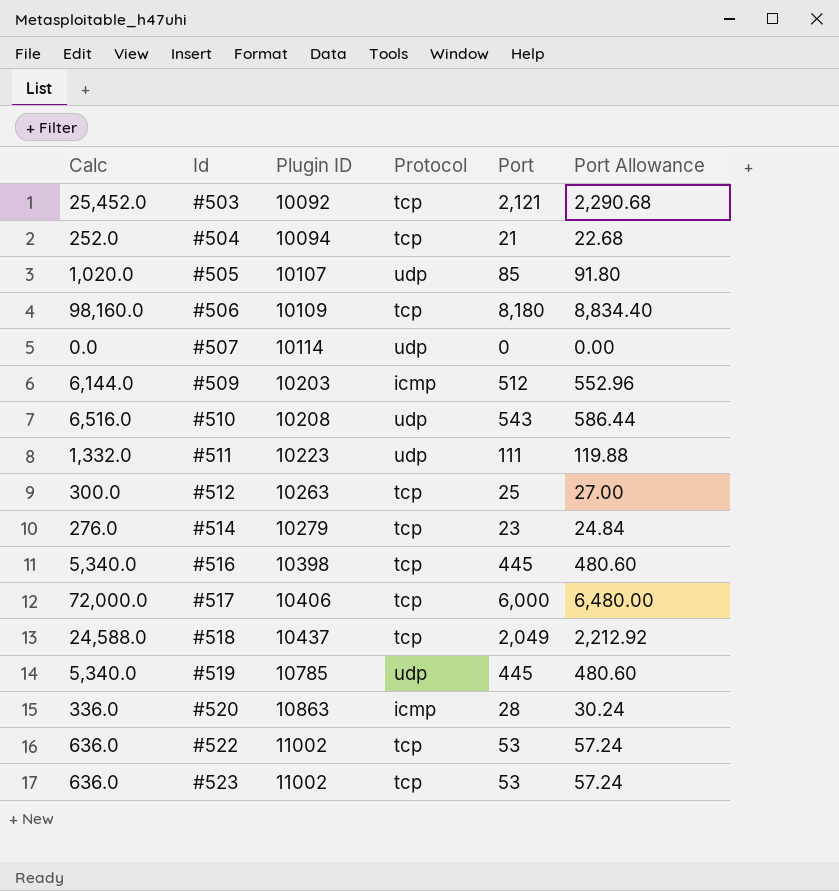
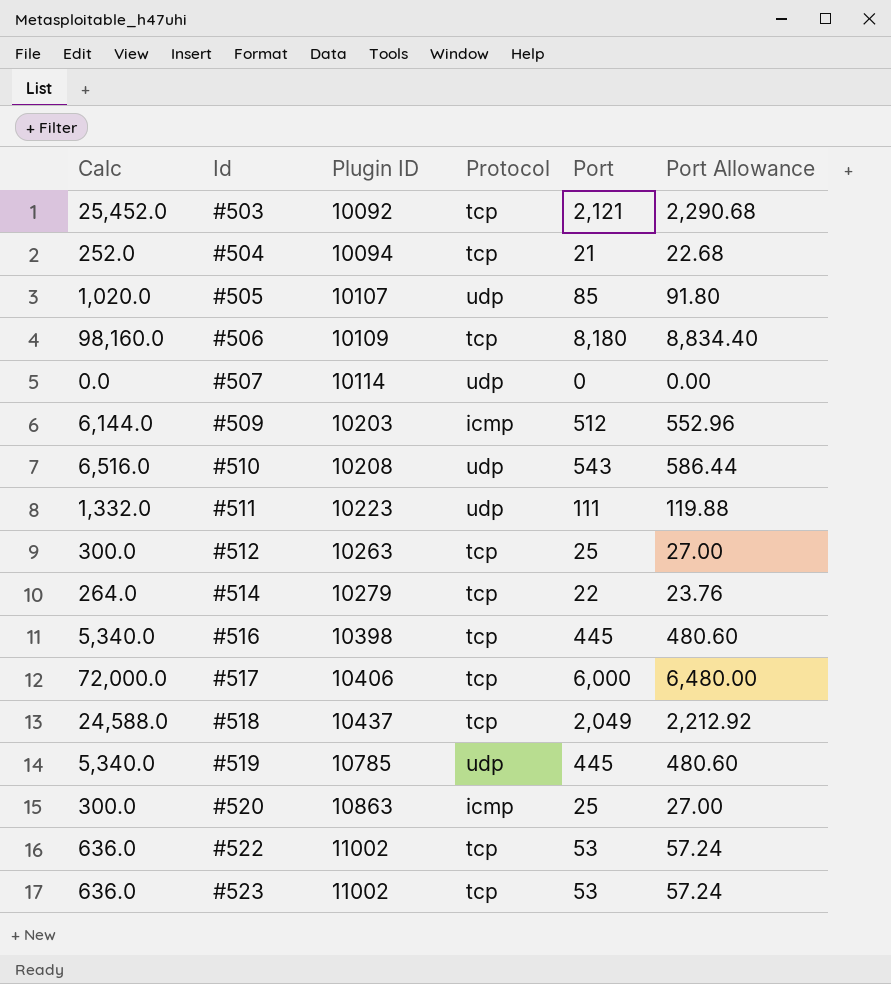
#514 | Calc: 276.0 -> 264.0
#514 | Port: 23 -> 22
#514 | Port Allowance: 24.84 -> 23.76
#520 | Calc: 336.0 -> 300.0
#520 | Port: 28 -> 25
#520 | Port Allowance: 30.24 -> 27.00

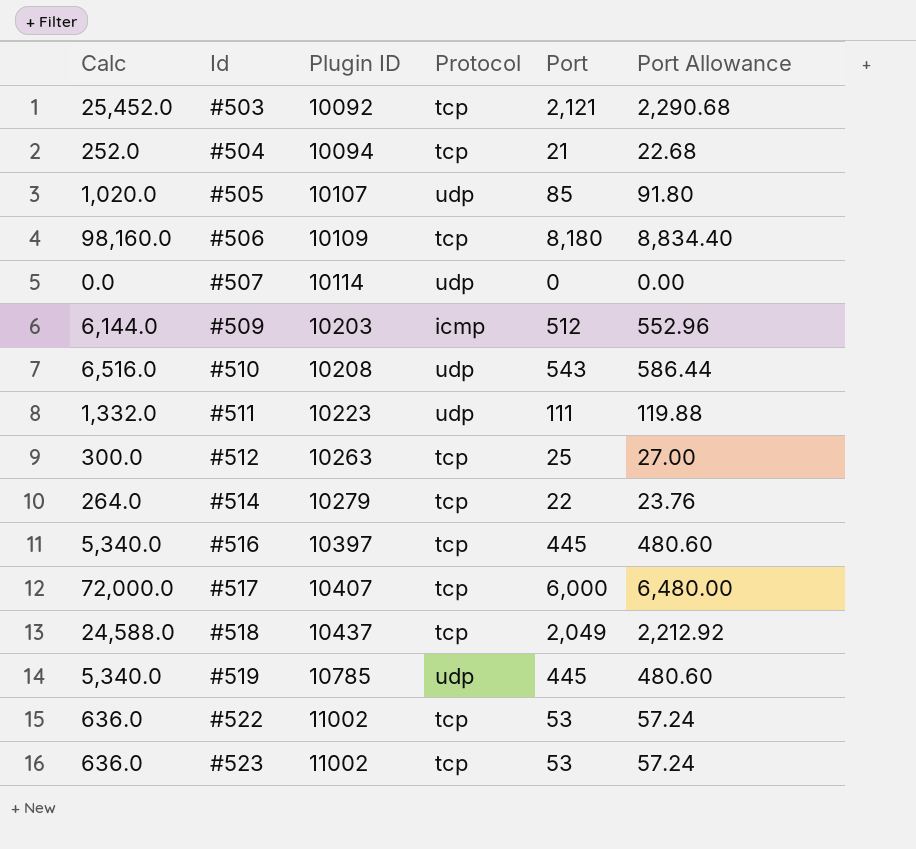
row #520: 300.0 | 10863 | icmp | 25 | 27.00 -> none
#516 | Plugin ID: 10398 -> 10397
#517 | Plugin ID: 10406 -> 10407

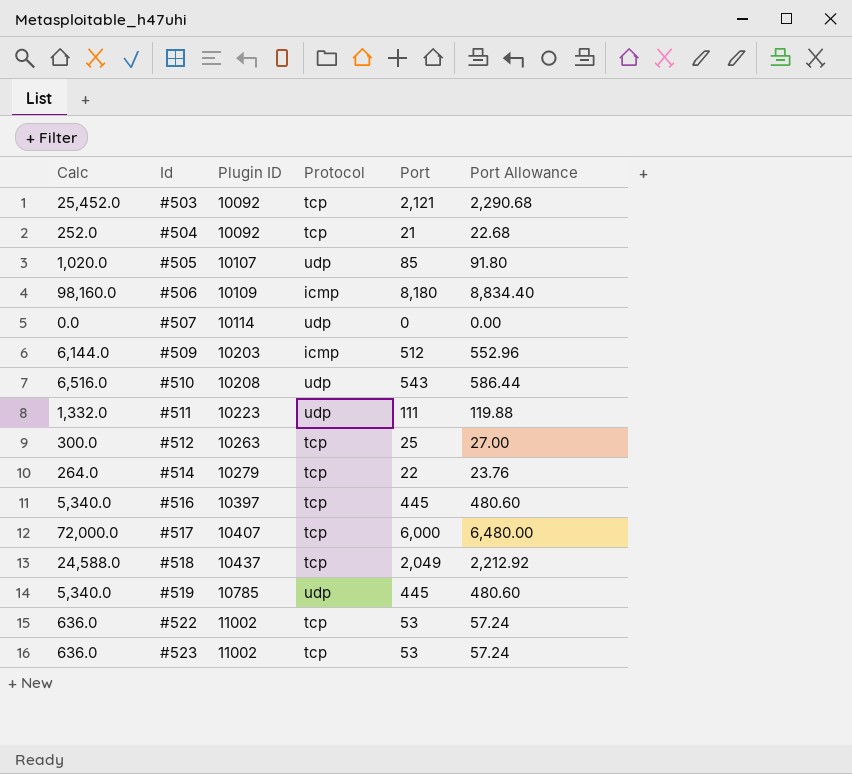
#504 | Plugin ID: 10094 -> 10092
#506 | Protocol: tcp -> icmp

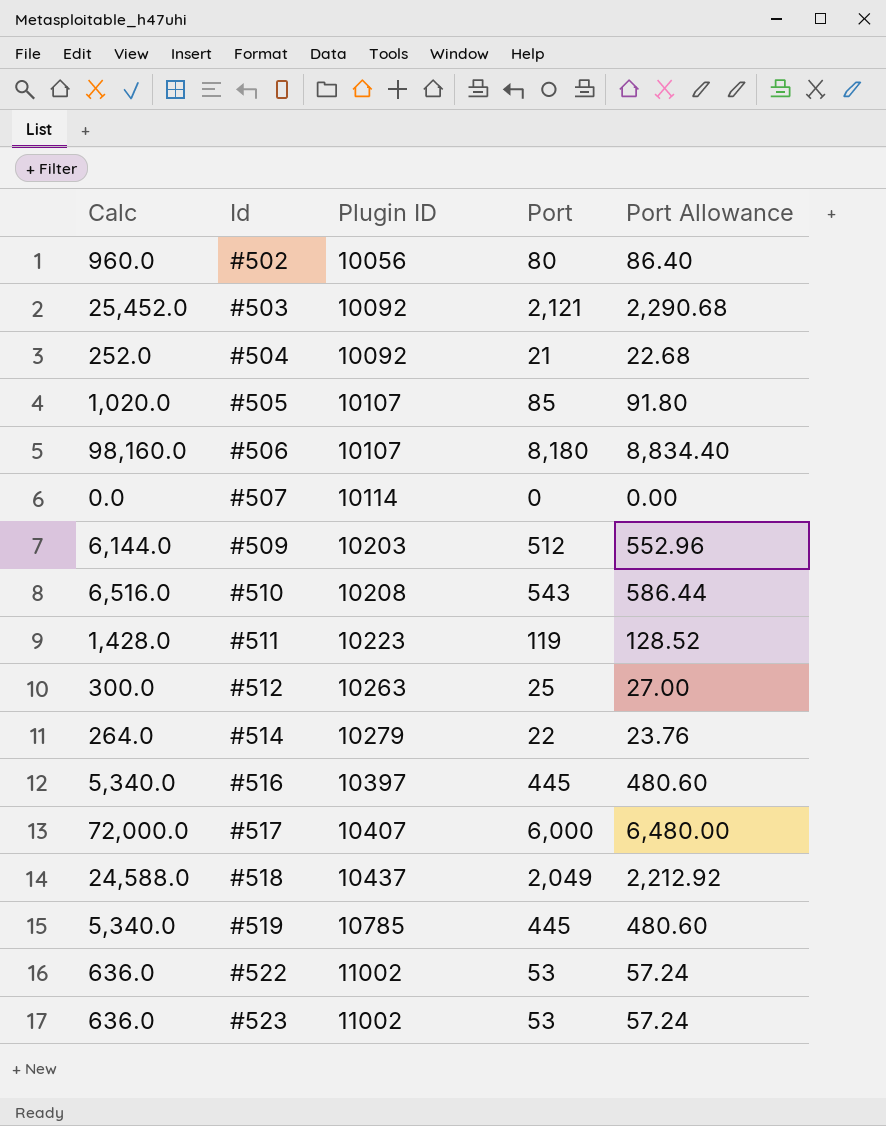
column Protocol | position: 4 -> none
row #502: none -> 960.0 | 10056 | 80 | 86.40
#506 | Plugin ID: 10109 -> 10107
#511 | Calc: 1,332.0 -> 1,428.0
#511 | Port: 111 -> 119
#511 | Port Allowance: 119.88 -> 128.52

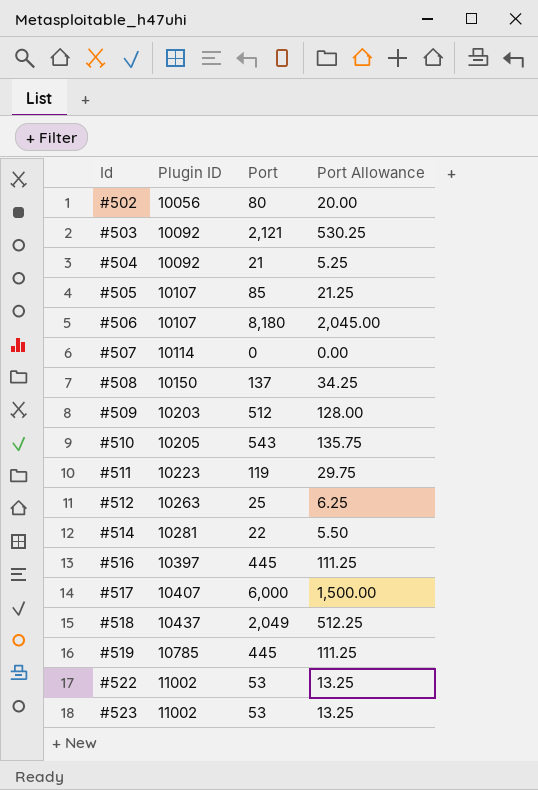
column Calc | formula: [Port] * 12 -> none
column Port Allowance | formula: [Port] * 1.08 -> [Port] * 0.25
row #508: none -> 10150 | 137 | 34.25
#510 | Plugin ID: 10208 -> 10205
#514 | Plugin ID: 10279 -> 10281

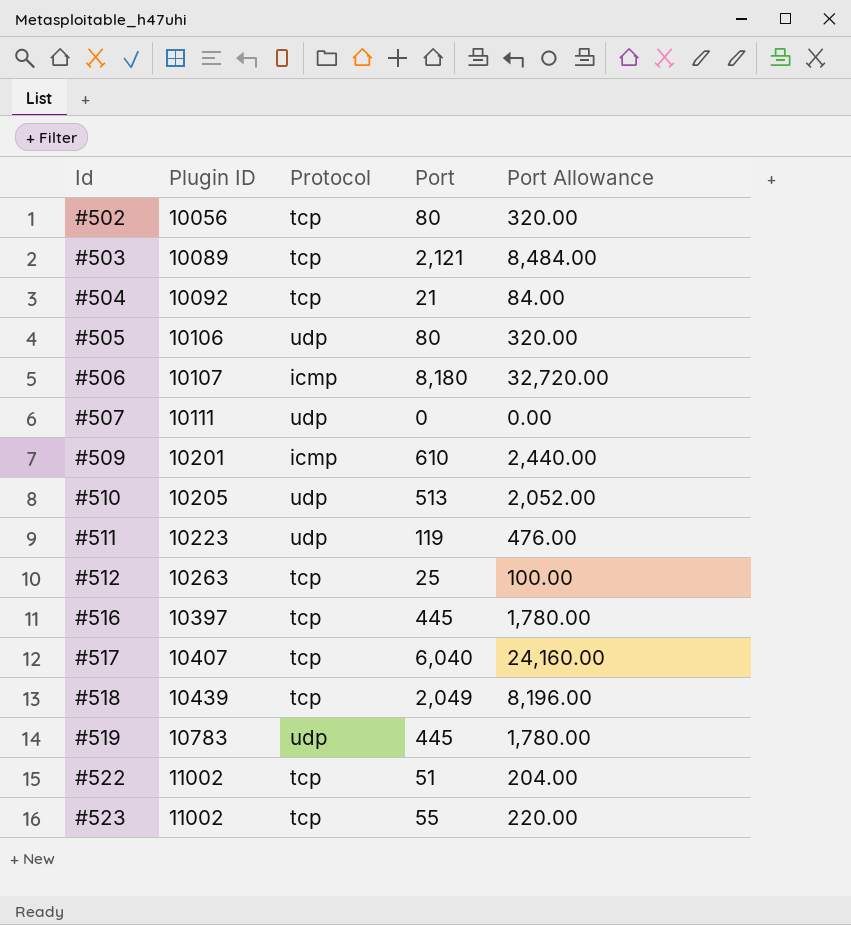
column Protocol | position: none -> 3
column Port Allowance | formula: [Port] * 0.25 -> [Port] * 4
row #508: 10150 | 137 | 34.25 -> none
row #514: 10281 | 22 | 5.50 -> none
#503 | Plugin ID: 10092 -> 10089
#505 | Plugin ID: 10107 -> 10106
#505 | Port: 85 -> 80
#507 | Plugin ID: 10114 -> 10111
#509 | Plugin ID: 10203 -> 10201
#509 | Port: 512 -> 610
#510 | Port: 543 -> 513
#517 | Port: 6,000 -> 6,040
#518 | Plugin ID: 10437 -> 10439
#519 | Plugin ID: 10785 -> 10783
#522 | Port: 53 -> 51
#523 | Port: 53 -> 55

